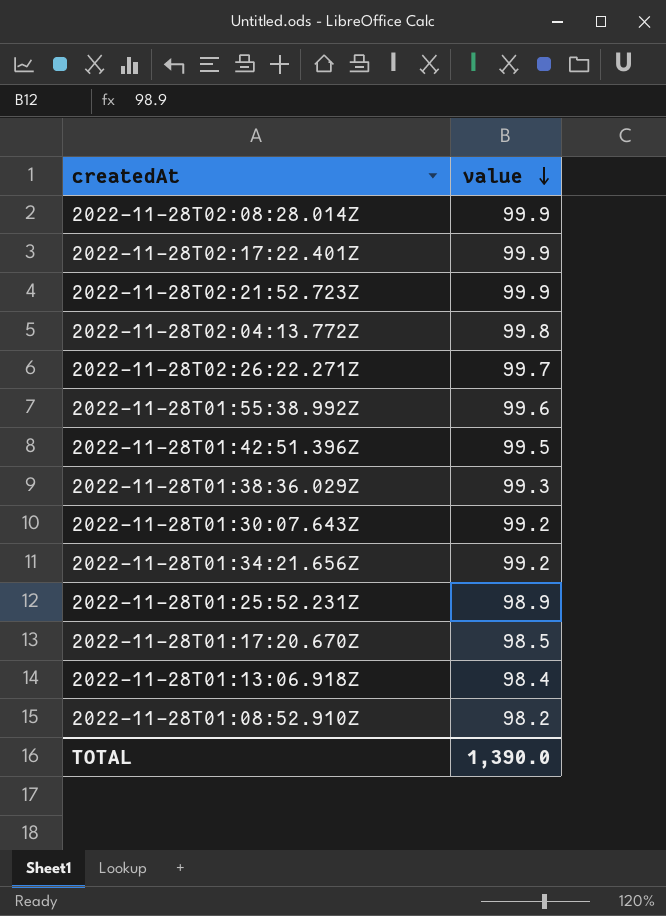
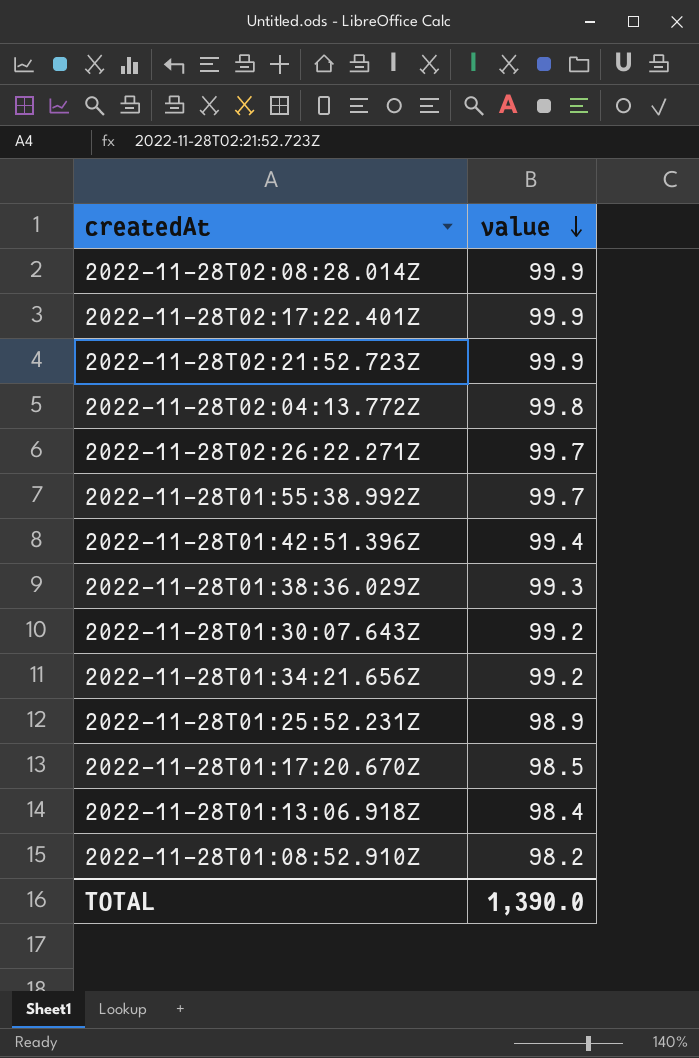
2022-11-28T01:55:38.992Z | value: 99.6 -> 99.7
2022-11-28T01:42:51.396Z | value: 99.5 -> 99.4

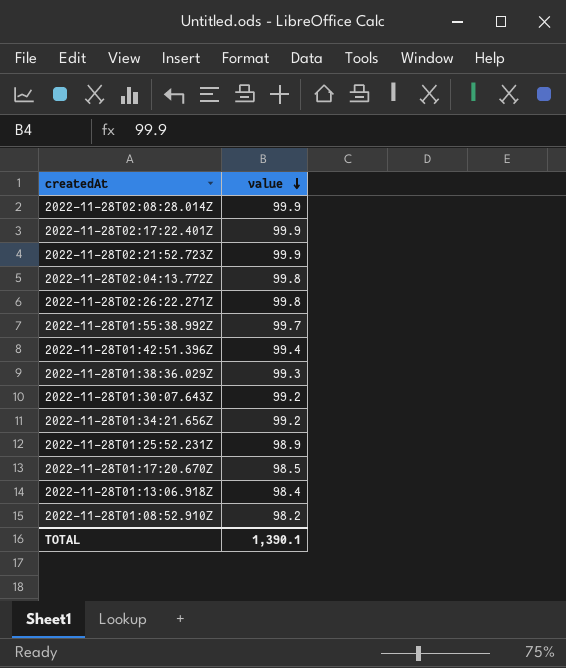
2022-11-28T02:26:22.271Z | value: 99.7 -> 99.8
TOTAL | value: 1,390.0 -> 1,390.1

